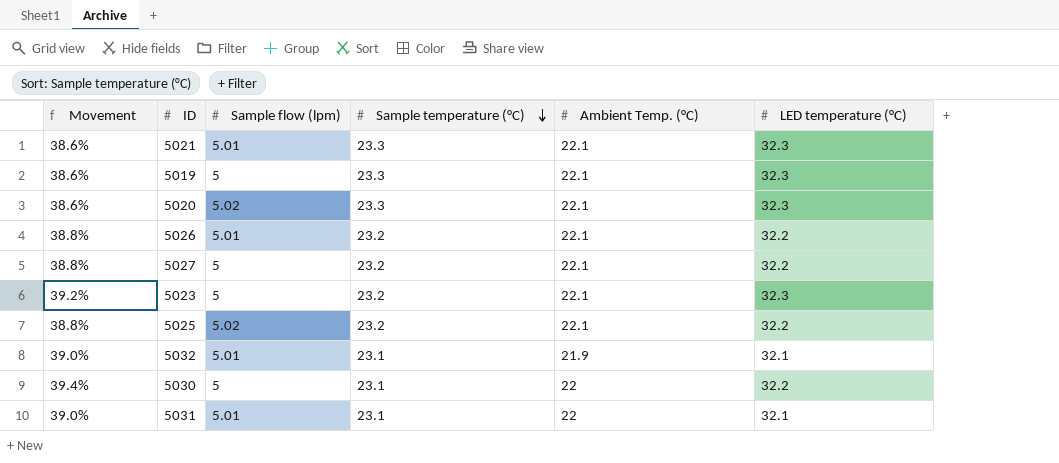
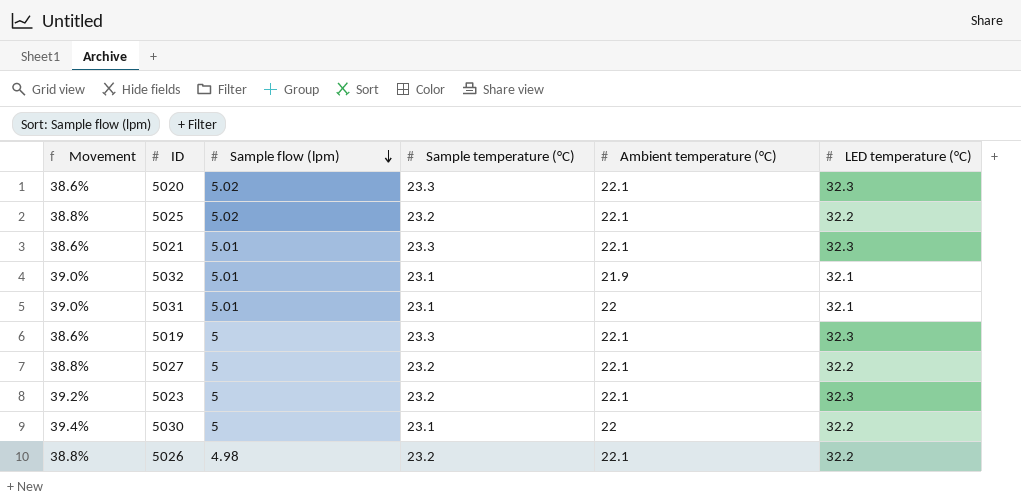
row order: Sample temperature (°C) descending -> Sample flow (lpm) descending
column name: Ambient Temp. (°C) -> Ambient temperature (°C)
5026 | Sample flow (lpm): 5.01 -> 4.98

